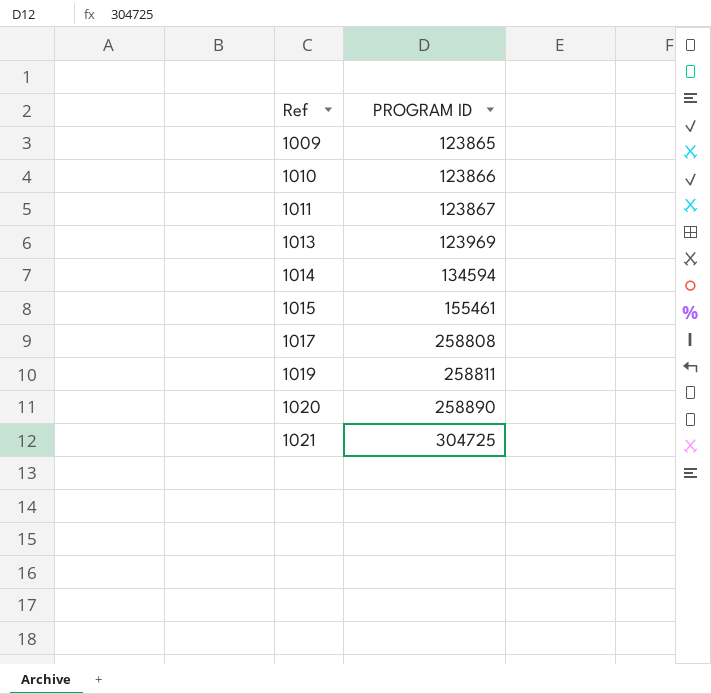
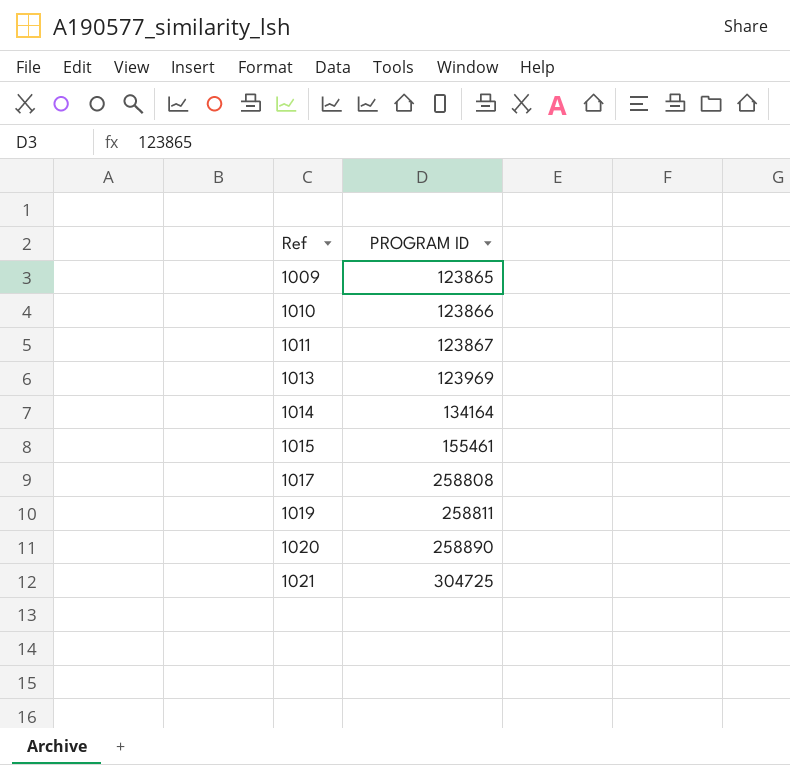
1014 | PROGRAM ID: 134594 -> 134164

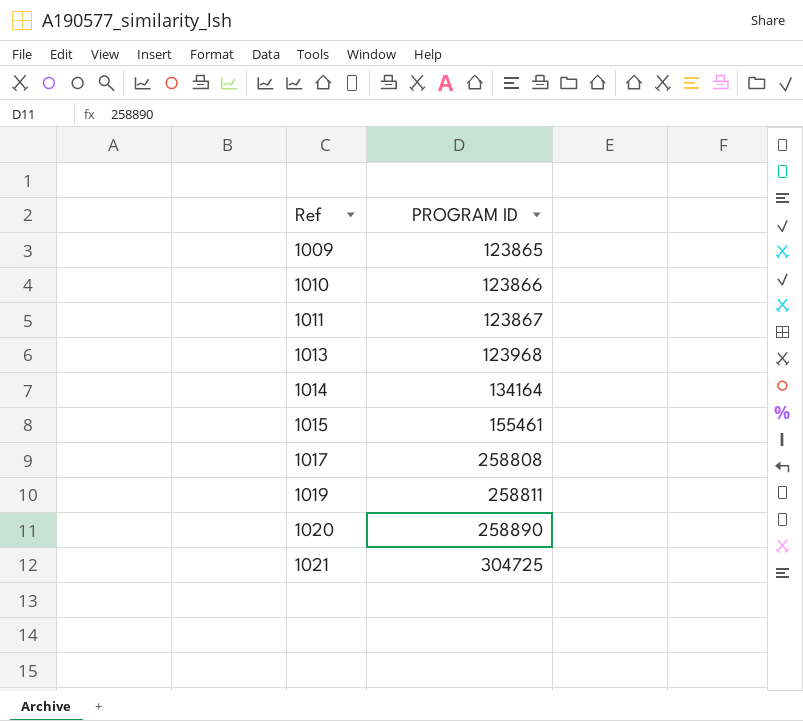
1013 | PROGRAM ID: 123969 -> 123968

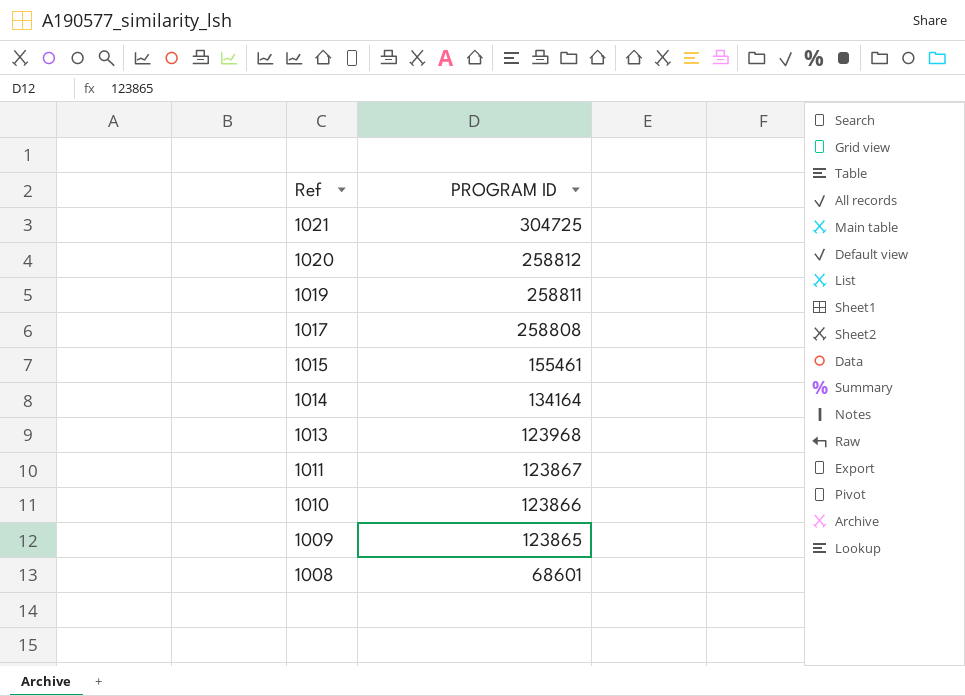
row order: Ref ascending -> Ref descending
1020 | PROGRAM ID: 258890 -> 258812
row 1008: none -> 68601

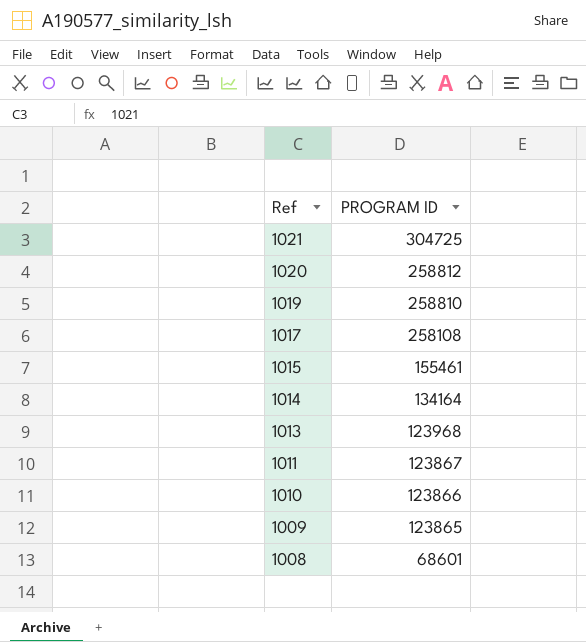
1019 | PROGRAM ID: 258811 -> 258810
1017 | PROGRAM ID: 258808 -> 258108

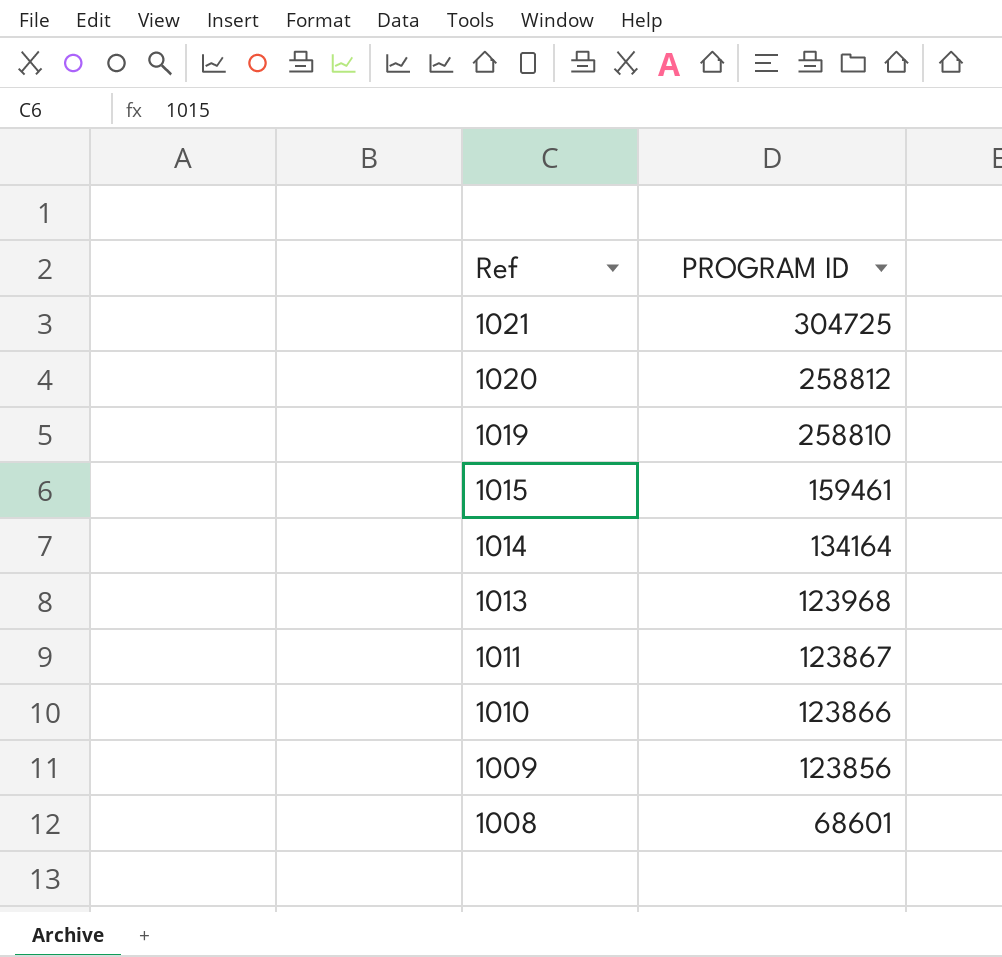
row 1017: 258108 -> none
1015 | PROGRAM ID: 155461 -> 159461
1009 | PROGRAM ID: 123865 -> 123856

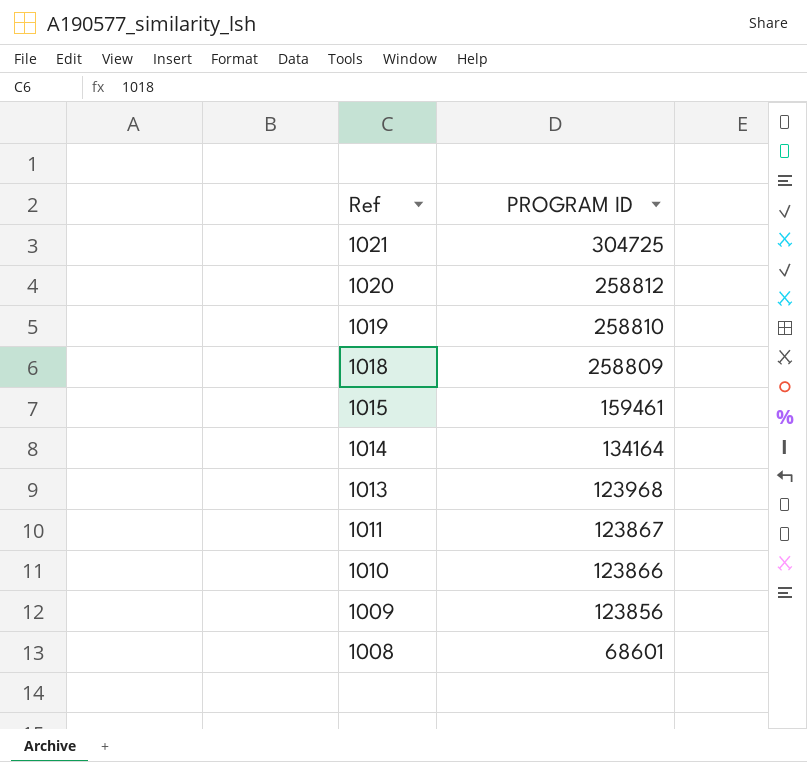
row 1018: none -> 258809

